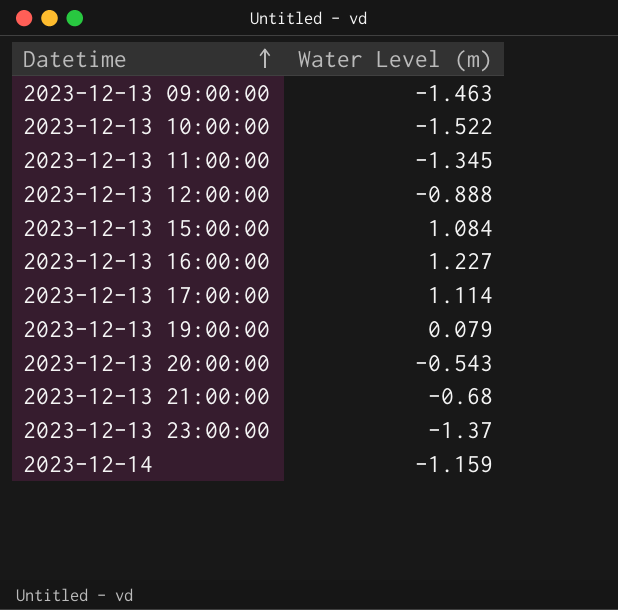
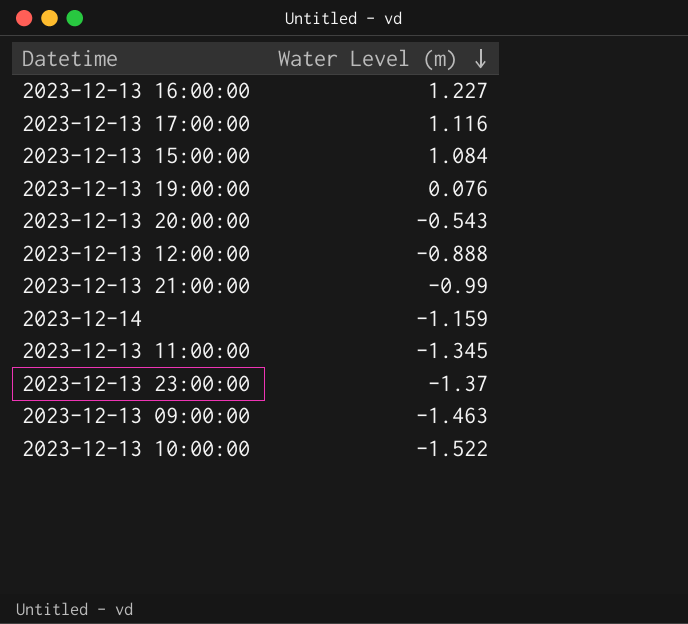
row order: Datetime ascending -> Water Level (m) descending
2023-12-13 17:00:00 | Water Level (m): 1.114 -> 1.116
2023-12-13 19:00:00 | Water Level (m): 0.079 -> 0.076
2023-12-13 21:00:00 | Water Level (m): -0.68 -> -0.99

